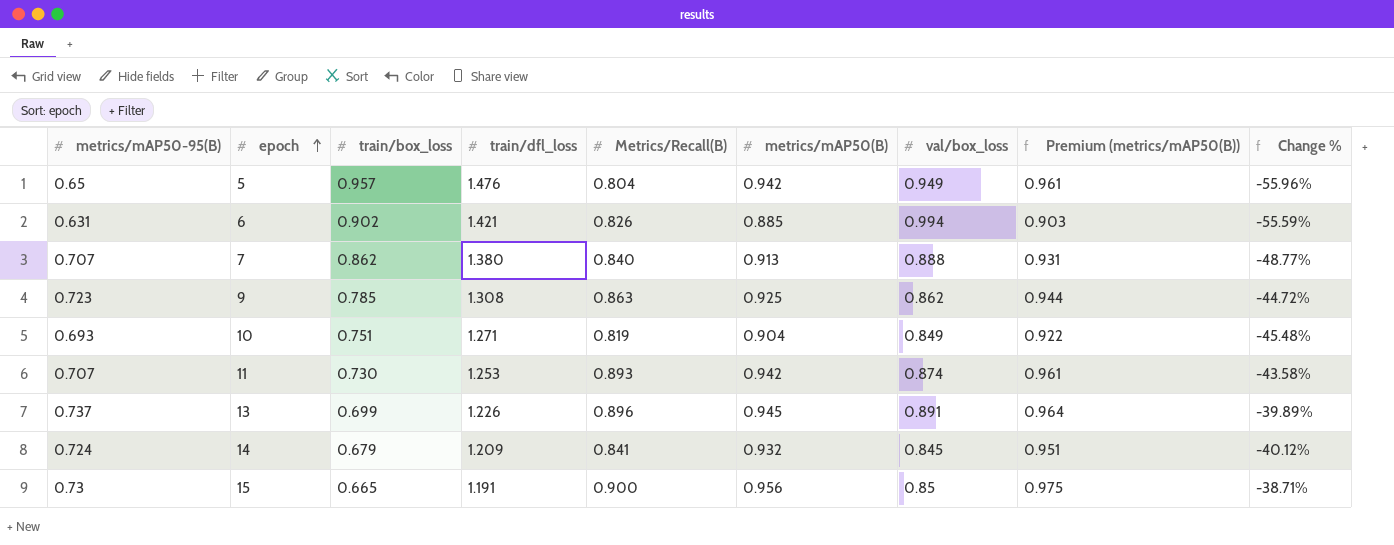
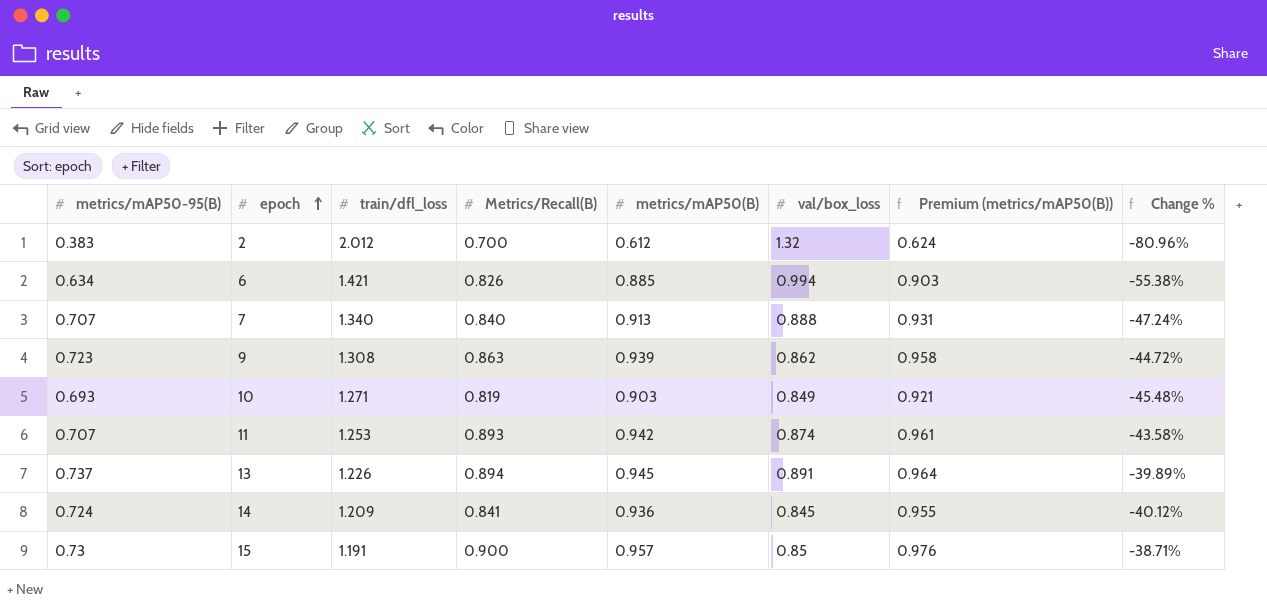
column train/box_loss | position: 3 -> none
row 5: 0.65 | 0.957 | 1.476 | 0.804 | 0.942 | 0.949 | 0.961 | -55.96% -> none
row 2: none -> 0.383 | 2.012 | 0.700 | 0.612 | 1.32 | 0.624 | -80.96%
6 | metrics/mAP50-95(B): 0.631 -> 0.634
6 | Change %: -55.59% -> -55.38%
7 | train/dfl_loss: 1.380 -> 1.340
7 | Change %: -48.77% -> -47.24%
9 | metrics/mAP50(B): 0.925 -> 0.939
9 | Premium (metrics/mAP50(B)): 0.944 -> 0.958
10 | metrics/mAP50(B): 0.904 -> 0.903
10 | Premium (metrics/mAP50(B)): 0.922 -> 0.921
13 | Metrics/Recall(B): 0.896 -> 0.894
14 | metrics/mAP50(B): 0.932 -> 0.936
14 | Premium (metrics/mAP50(B)): 0.951 -> 0.955
15 | metrics/mAP50(B): 0.956 -> 0.957
15 | Premium (metrics/mAP50(B)): 0.975 -> 0.976

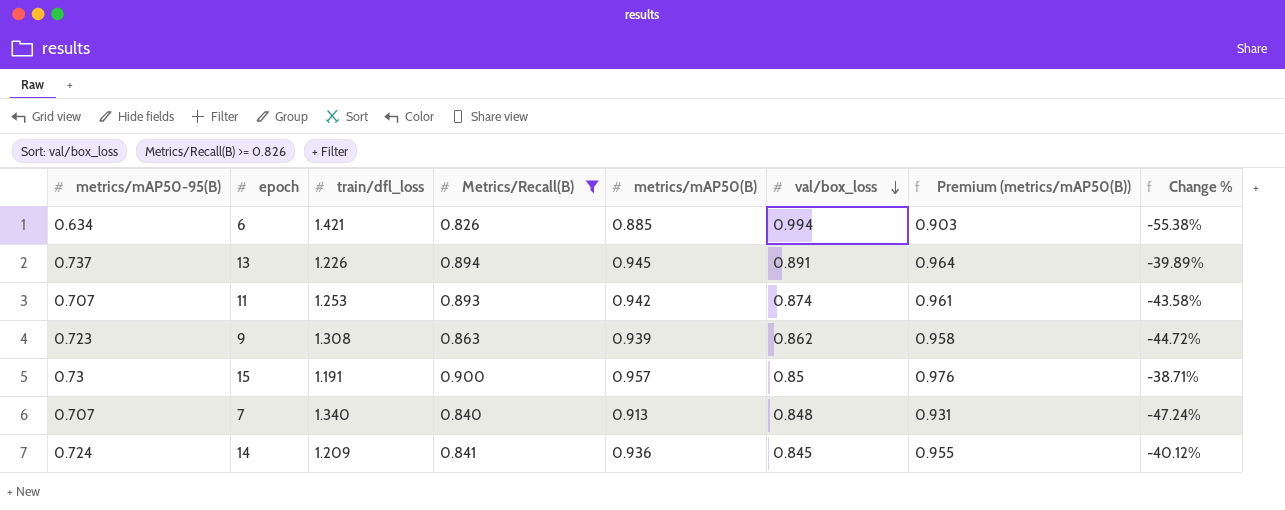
filter: none -> Metrics/Recall(B) >= 0.826
row order: epoch ascending -> val/box_loss descending
7 | val/box_loss: 0.888 -> 0.848

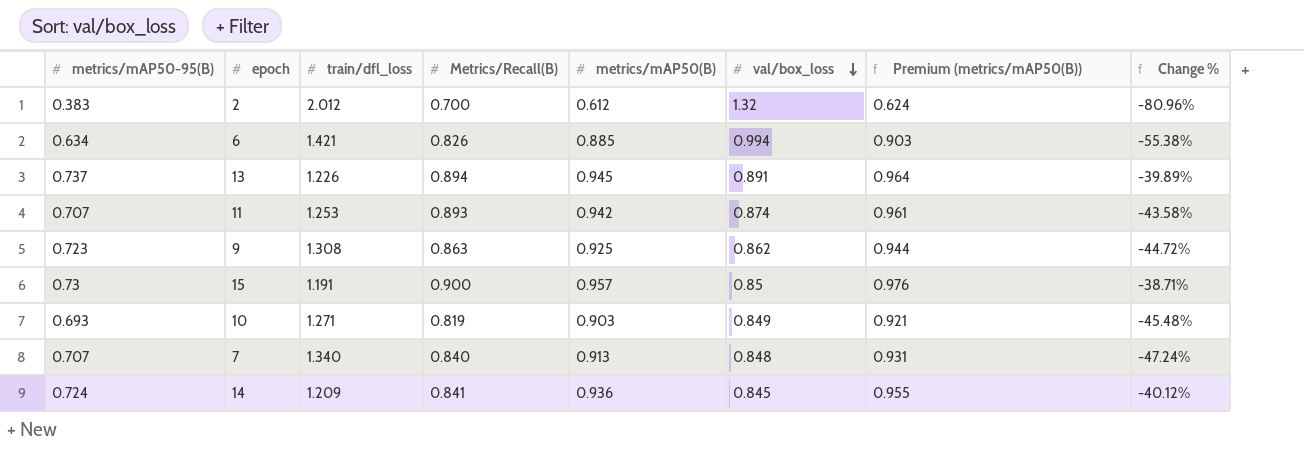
filter: Metrics/Recall(B) >= 0.826 -> none
9 | metrics/mAP50(B): 0.939 -> 0.925
9 | Premium (metrics/mAP50(B)): 0.958 -> 0.944

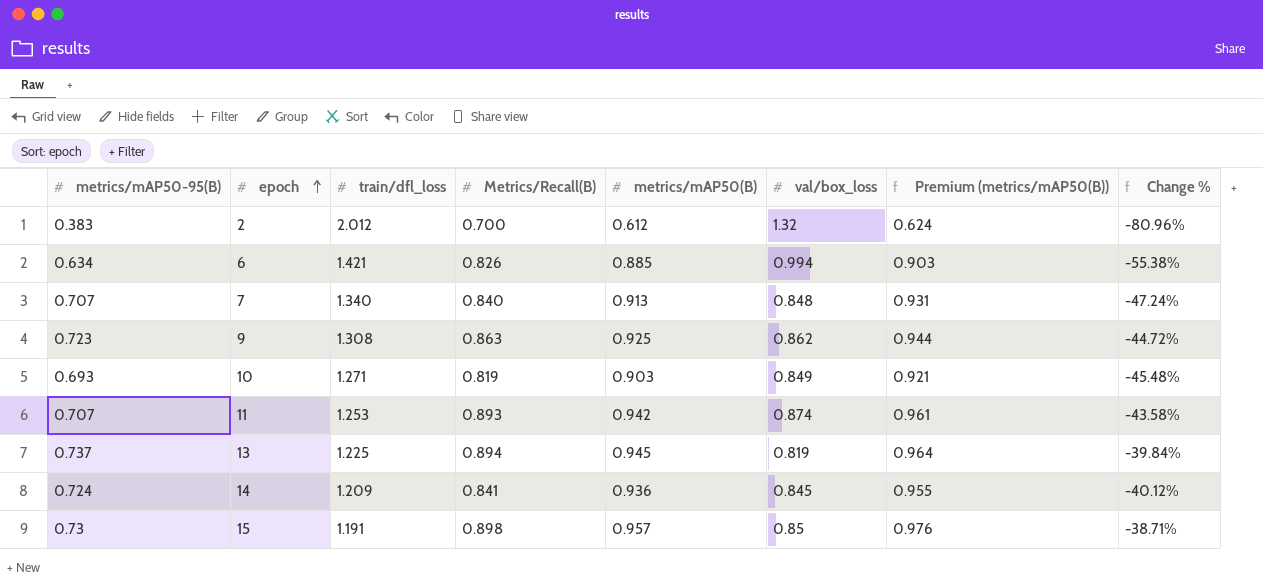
row order: val/box_loss descending -> epoch ascending
13 | train/dfl_loss: 1.226 -> 1.225
13 | val/box_loss: 0.891 -> 0.819
13 | Change %: -39.89% -> -39.84%
15 | Metrics/Recall(B): 0.900 -> 0.898

